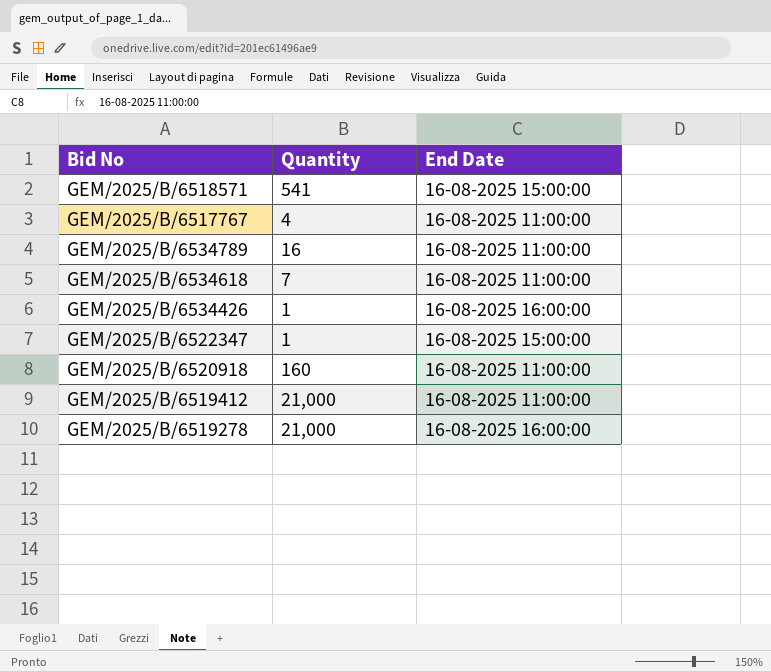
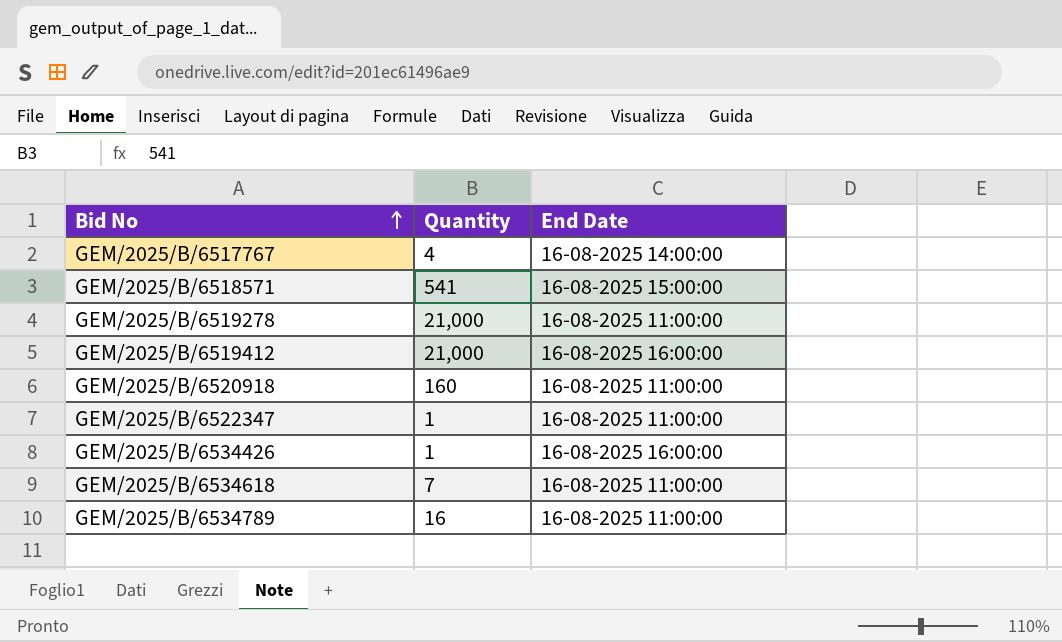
row order: none -> Bid No ascending
GEM/2025/B/6517767 | End Date: 16-08-2025 11:00:00 -> 16-08-2025 14:00:00
GEM/2025/B/6519278 | End Date: 16-08-2025 16:00:00 -> 16-08-2025 11:00:00
GEM/2025/B/6519412 | End Date: 16-08-2025 11:00:00 -> 16-08-2025 16:00:00
GEM/2025/B/6522347 | End Date: 16-08-2025 15:00:00 -> 16-08-2025 11:00:00

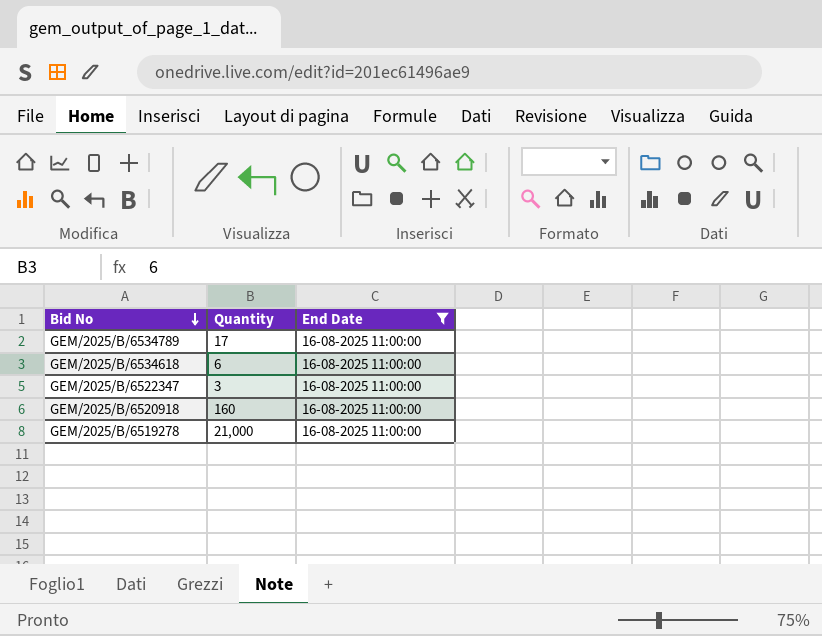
filter: none -> End Date = 16-08-2025 11:00:00
row order: Bid No ascending -> Bid No descending
GEM/2025/B/6534789 | Quantity: 16 -> 17
GEM/2025/B/6534618 | Quantity: 7 -> 6
GEM/2025/B/6522347 | Quantity: 1 -> 3

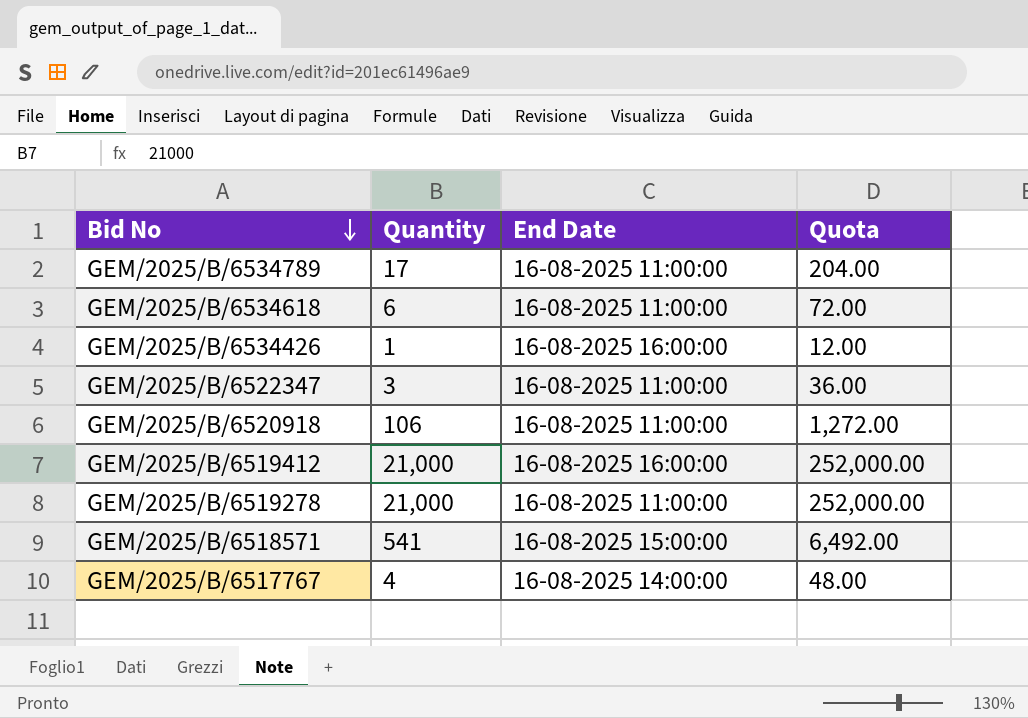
filter: End Date = 16-08-2025 11:00:00 -> none
column Quota | formula: none -> [Quantity] * 12
GEM/2025/B/6520918 | Quantity: 160 -> 106

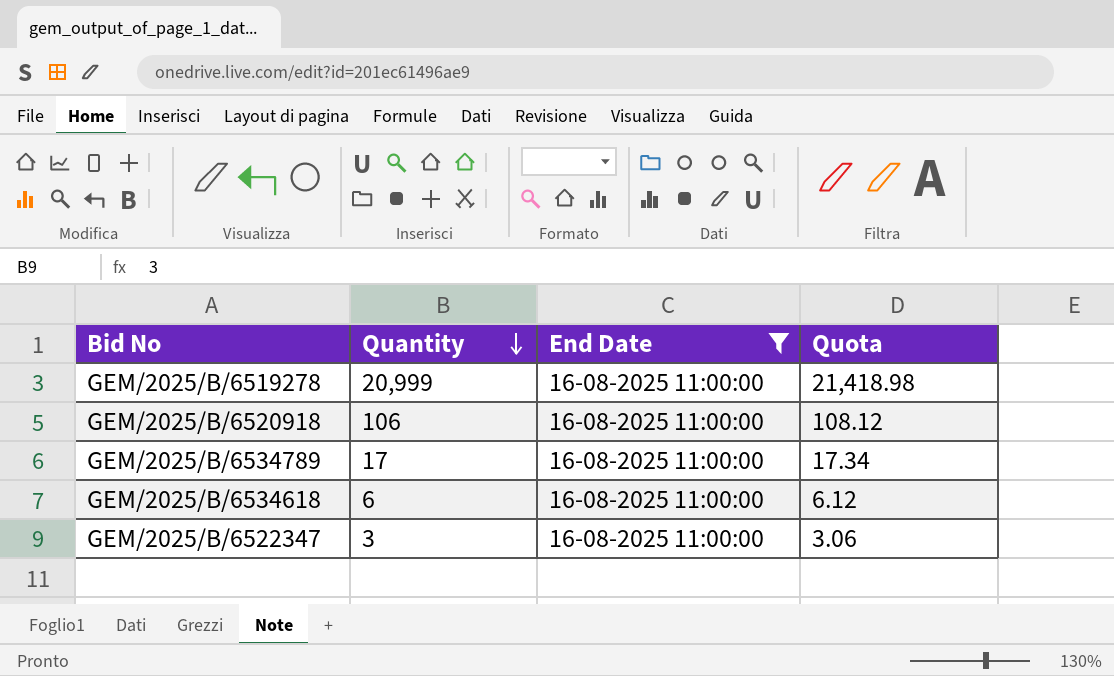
filter: none -> End Date = 16-08-2025 11:00:00
row order: Bid No descending -> Quantity descending
column Quota | formula: [Quantity] * 12 -> [Quantity] * 1.02
GEM/2025/B/6519278 | Quantity: 21,000 -> 20,999

